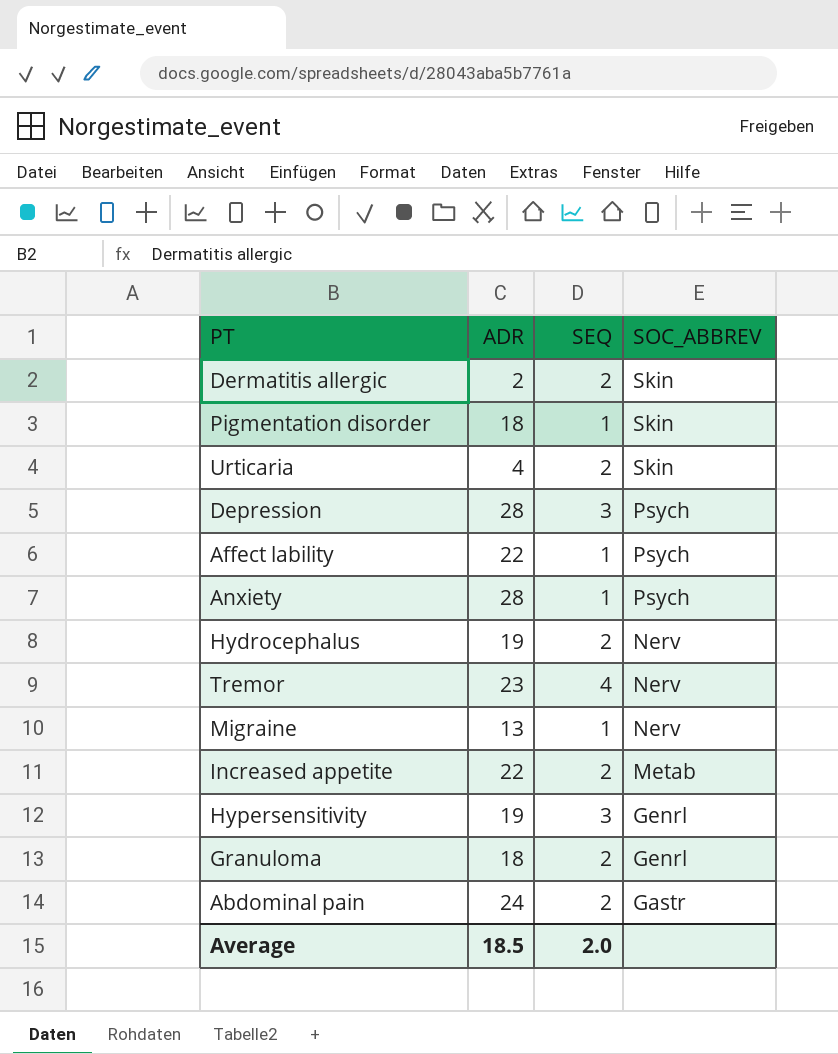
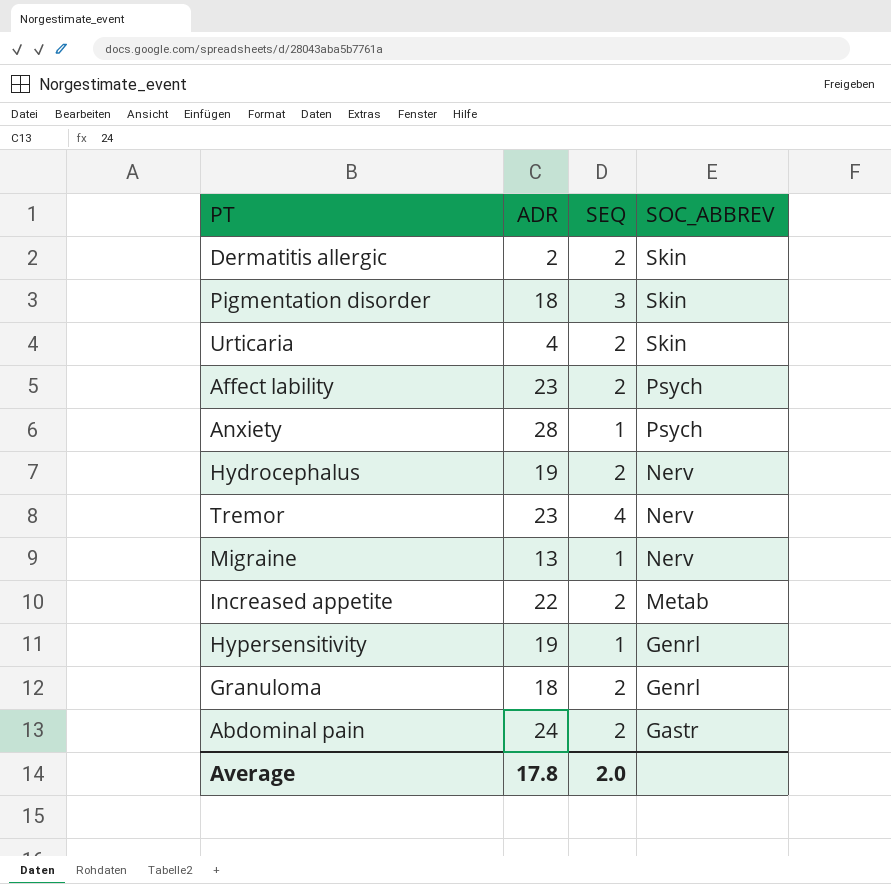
row Depression: 28 | 3 | Psych -> none
Pigmentation disorder | SEQ: 1 -> 3
Affect lability | ADR: 22 -> 23
Affect lability | SEQ: 1 -> 2
Hypersensitivity | SEQ: 3 -> 1
Average | ADR: 18.5 -> 17.8

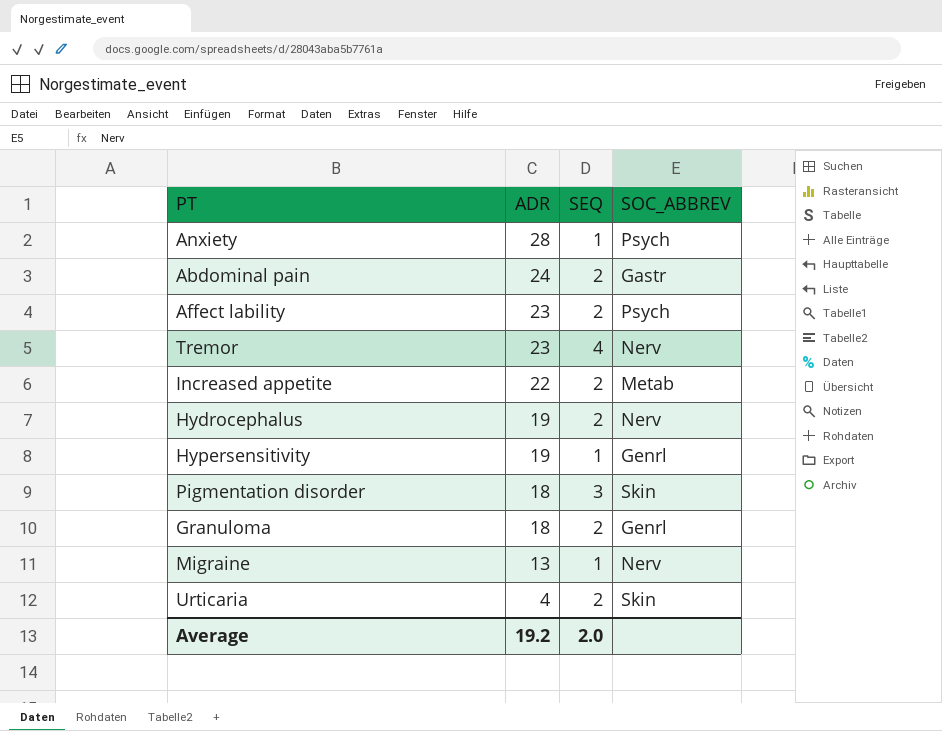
row order: SOC_ABBREV descending -> ADR descending
row Dermatitis allergic: 2 | 2 | Skin -> none
Average | ADR: 17.8 -> 19.2

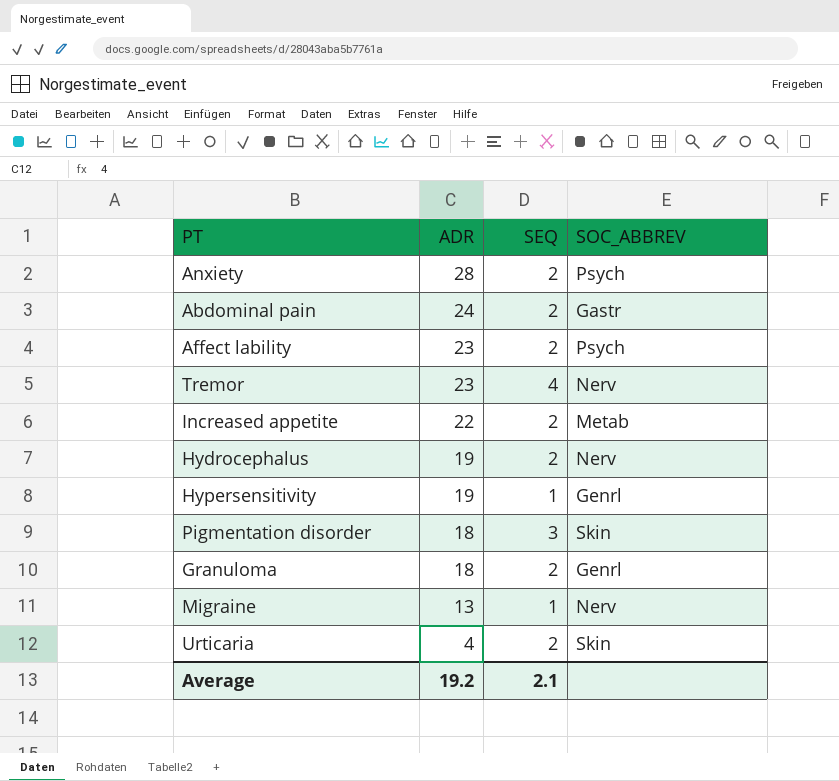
Anxiety | SEQ: 1 -> 2
Average | SEQ: 2.0 -> 2.1

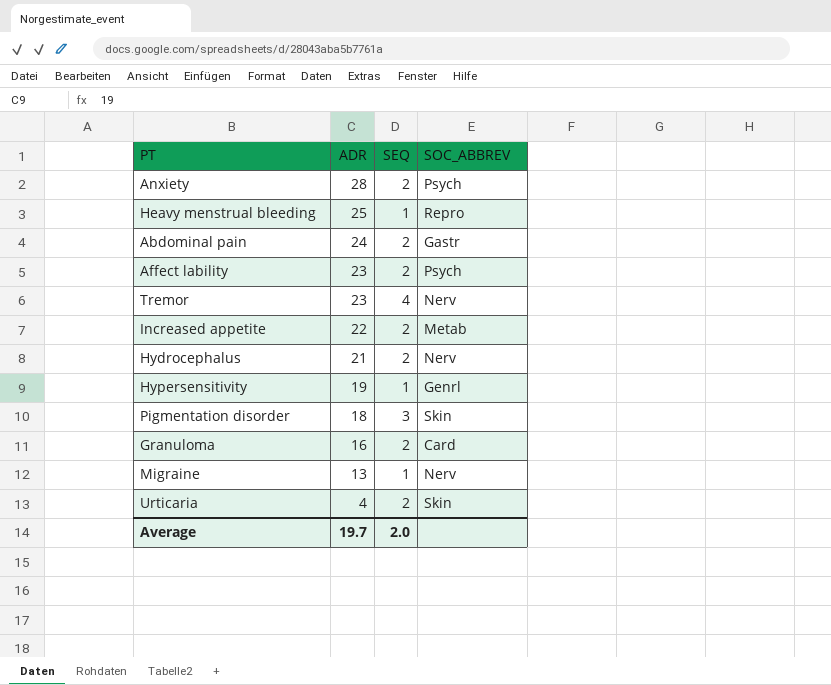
row Heavy menstrual bleeding: none -> 25 | 1 | Repro
Hydrocephalus | ADR: 19 -> 21
Granuloma | ADR: 18 -> 16
Granuloma | SOC_ABBREV: Genrl -> Card
Average | ADR: 19.2 -> 19.7
Average | SEQ: 2.1 -> 2.0

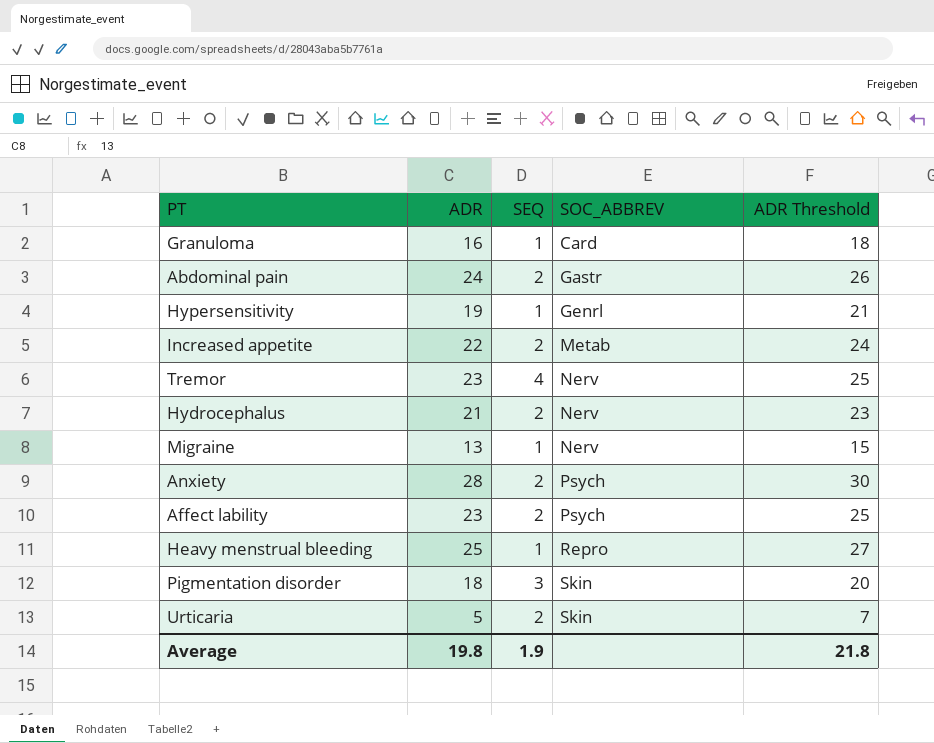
row order: ADR descending -> SOC_ABBREV ascending
column ADR Threshold | formula: none -> [ADR] + 2
Granuloma | SEQ: 2 -> 1
Urticaria | ADR: 4 -> 5
Average | ADR: 19.7 -> 19.8
Average | SEQ: 2.0 -> 1.9

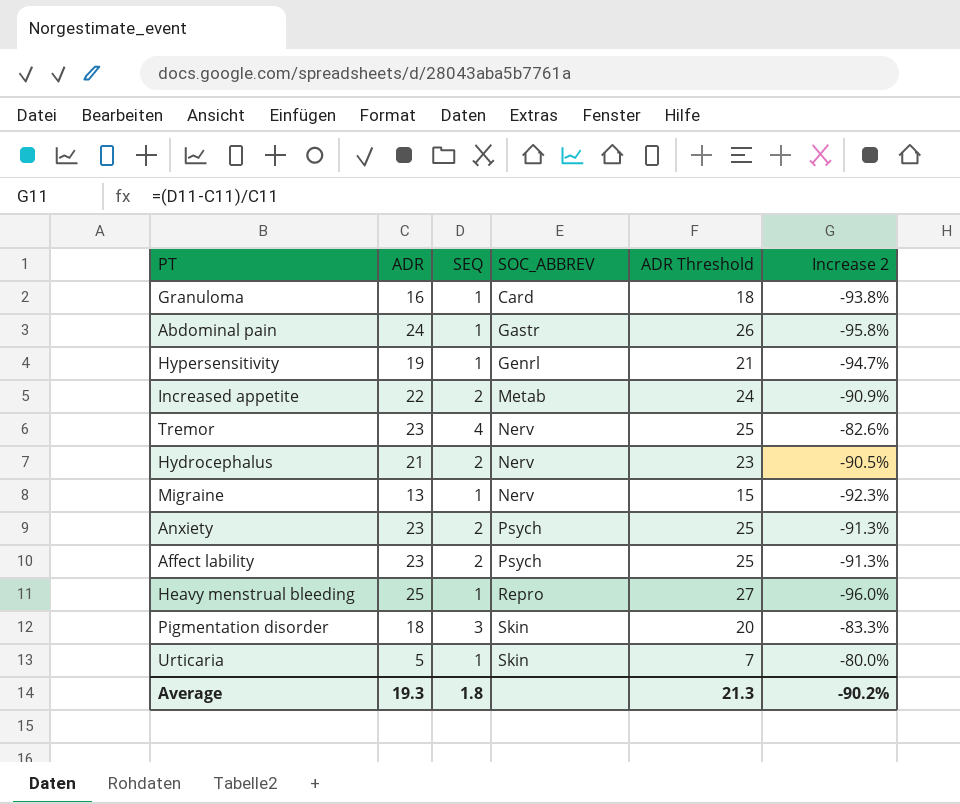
column Increase 2 | formula: none -> ([SEQ] - [ADR]) / [ADR]
Abdominal pain | SEQ: 2 -> 1
Anxiety | ADR: 28 -> 23
Anxiety | ADR Threshold: 30 -> 25
Urticaria | SEQ: 2 -> 1
Average | ADR: 19.8 -> 19.3
Average | SEQ: 1.9 -> 1.8
Average | ADR Threshold: 21.8 -> 21.3

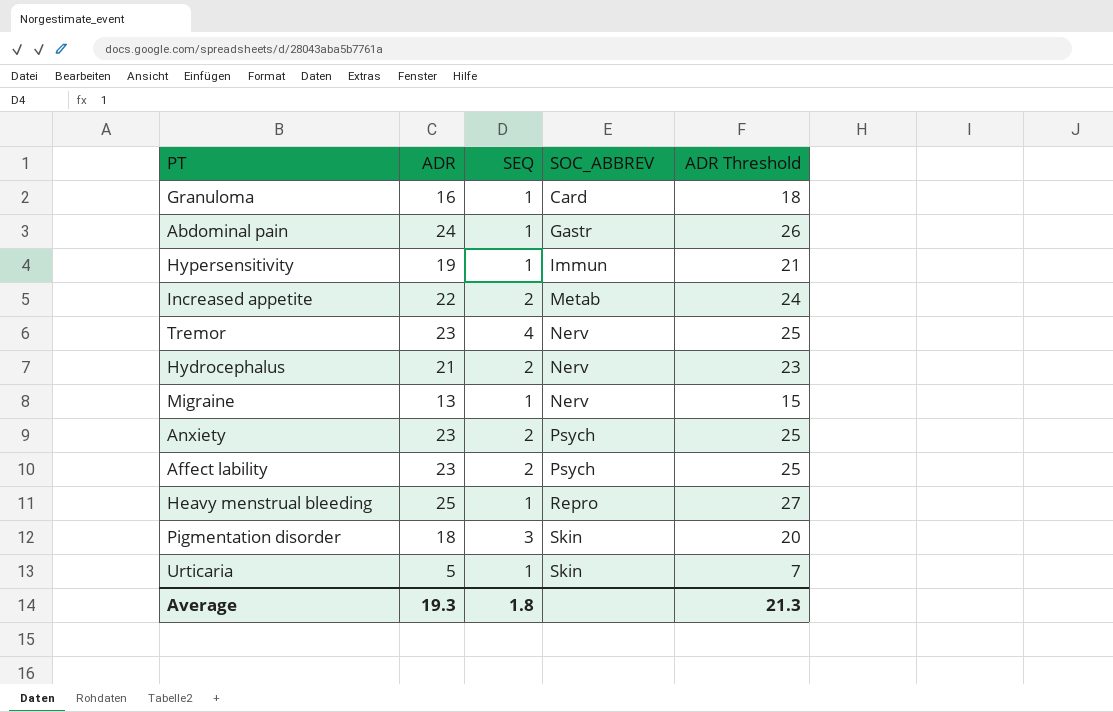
column Increase 2 | formula: ([SEQ] - [ADR]) / [ADR] -> none
Hypersensitivity | SOC_ABBREV: Genrl -> Immun

